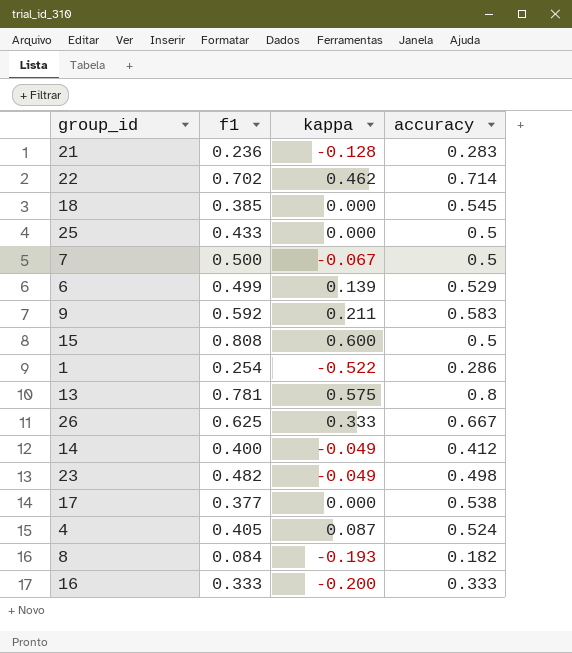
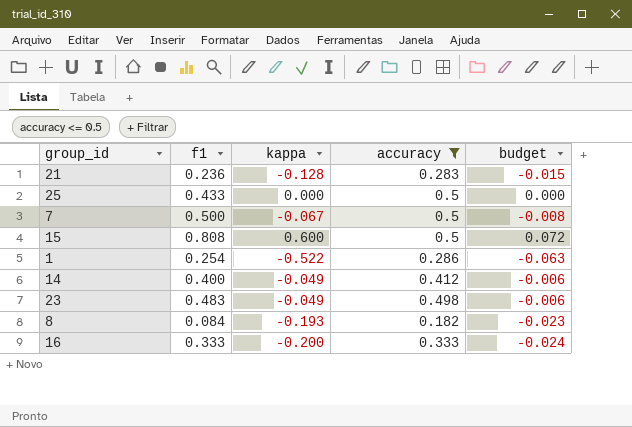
filter: none -> accuracy <= 0.5
column budget | formula: none -> [kappa] * 0.12
23 | f1: 0.482 -> 0.483

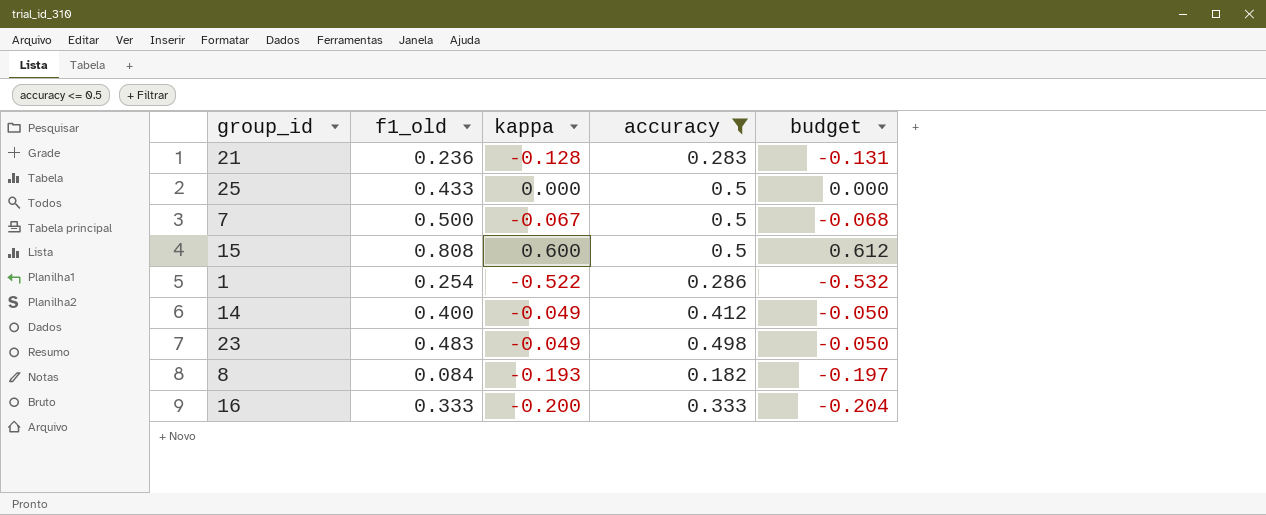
column name: f1 -> f1_old
column budget | formula: [kappa] * 0.12 -> [kappa] * 1.02

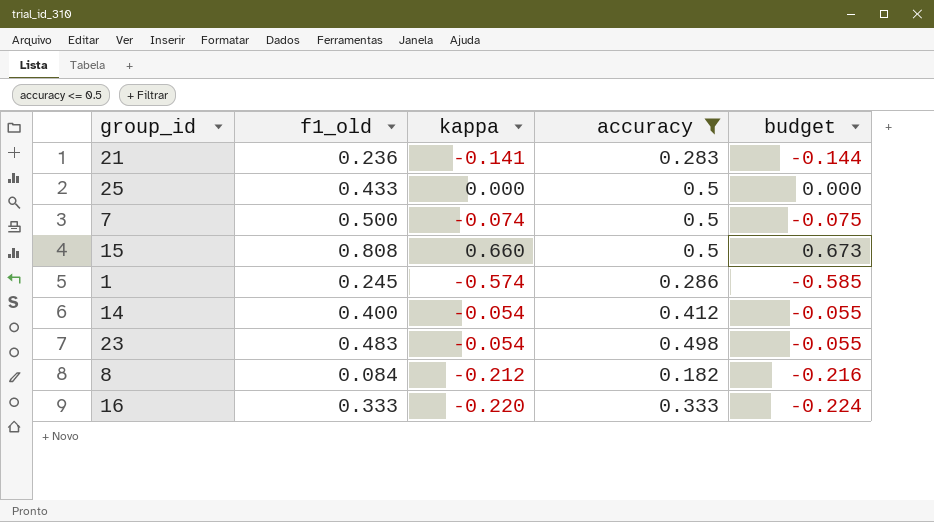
21 | kappa: -0.128 -> -0.141
21 | budget: -0.131 -> -0.144
7 | kappa: -0.067 -> -0.074
7 | budget: -0.068 -> -0.075
15 | kappa: 0.600 -> 0.660
15 | budget: 0.612 -> 0.673
1 | f1_old: 0.254 -> 0.245
1 | kappa: -0.522 -> -0.574
1 | budget: -0.532 -> -0.585
14 | kappa: -0.049 -> -0.054
14 | budget: -0.050 -> -0.055
23 | kappa: -0.049 -> -0.054
23 | budget: -0.050 -> -0.055
8 | kappa: -0.193 -> -0.212
8 | budget: -0.197 -> -0.216
16 | kappa: -0.200 -> -0.220
16 | budget: -0.204 -> -0.224

